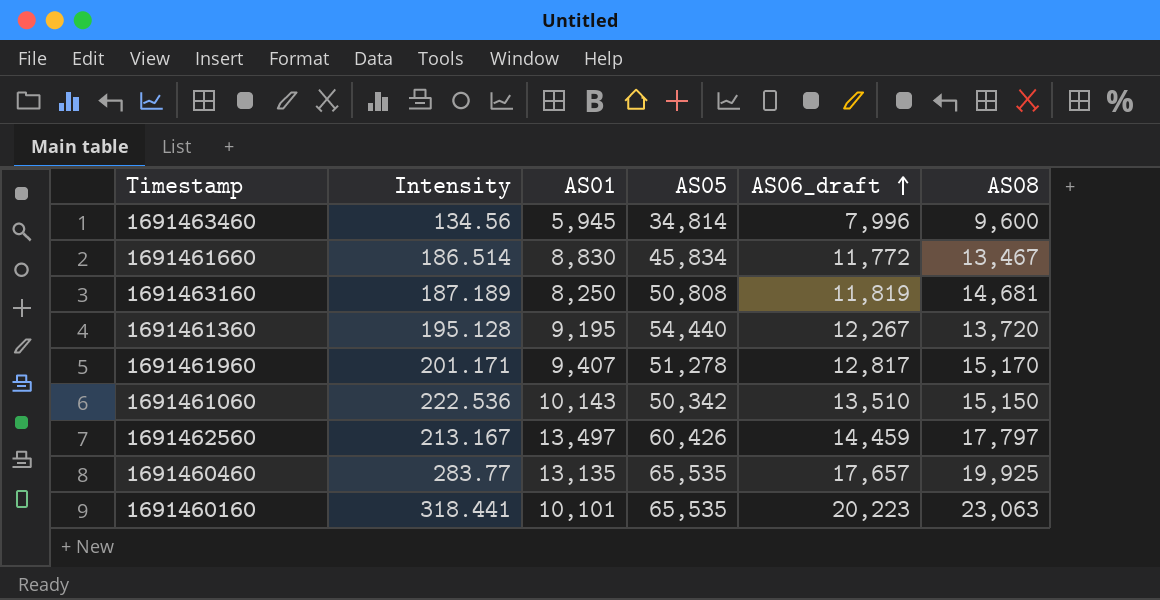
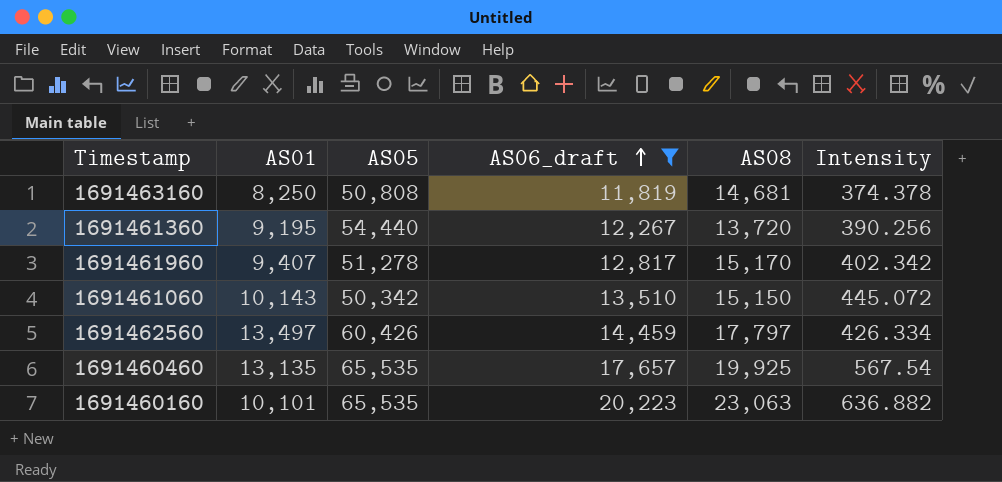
filter: none -> AS06_draft >= 11,819
column Intensity | position: 2 -> 6
1691463160 | Intensity: 187.189 -> 374.378
1691461360 | Intensity: 195.128 -> 390.256
1691461960 | Intensity: 201.171 -> 402.342
1691461060 | Intensity: 222.536 -> 445.072
1691462560 | Intensity: 213.167 -> 426.334
1691460460 | Intensity: 283.77 -> 567.54
1691460160 | Intensity: 318.441 -> 636.882

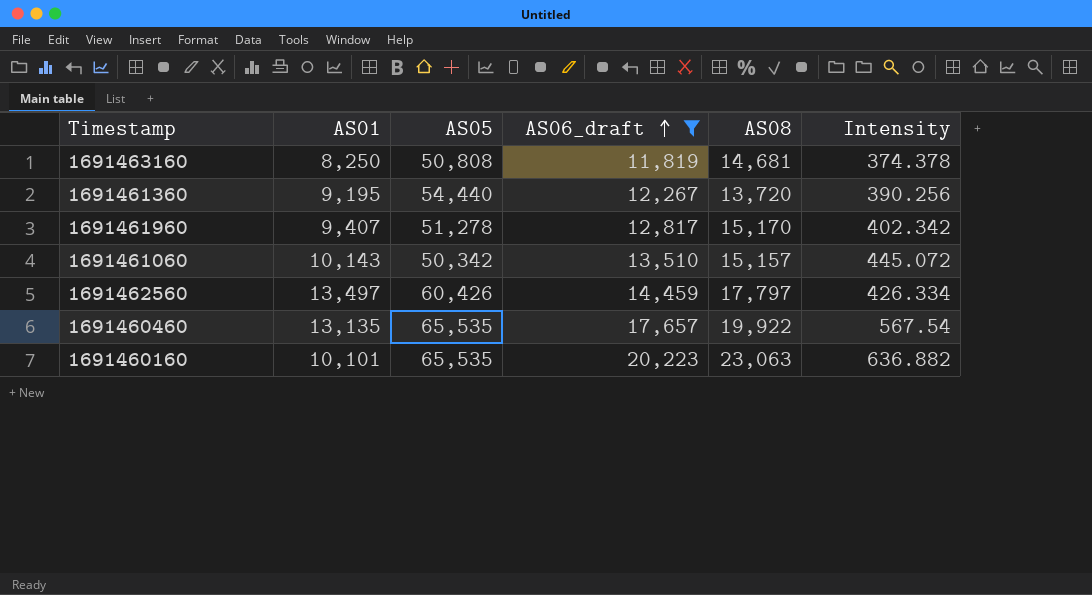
1691461060 | AS08: 15,150 -> 15,157
1691460460 | AS08: 19,925 -> 19,922

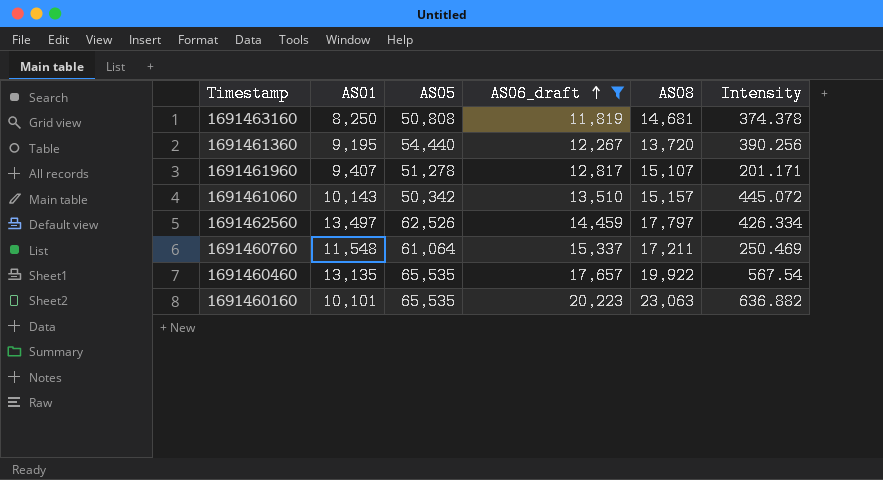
1691461960 | AS08: 15,170 -> 15,107
1691461960 | Intensity: 402.342 -> 201.171
1691462560 | AS05: 60,426 -> 62,526
row 1691460760: none -> 11,548 | 61,064 | 15,337 | 17,211 | 250.469

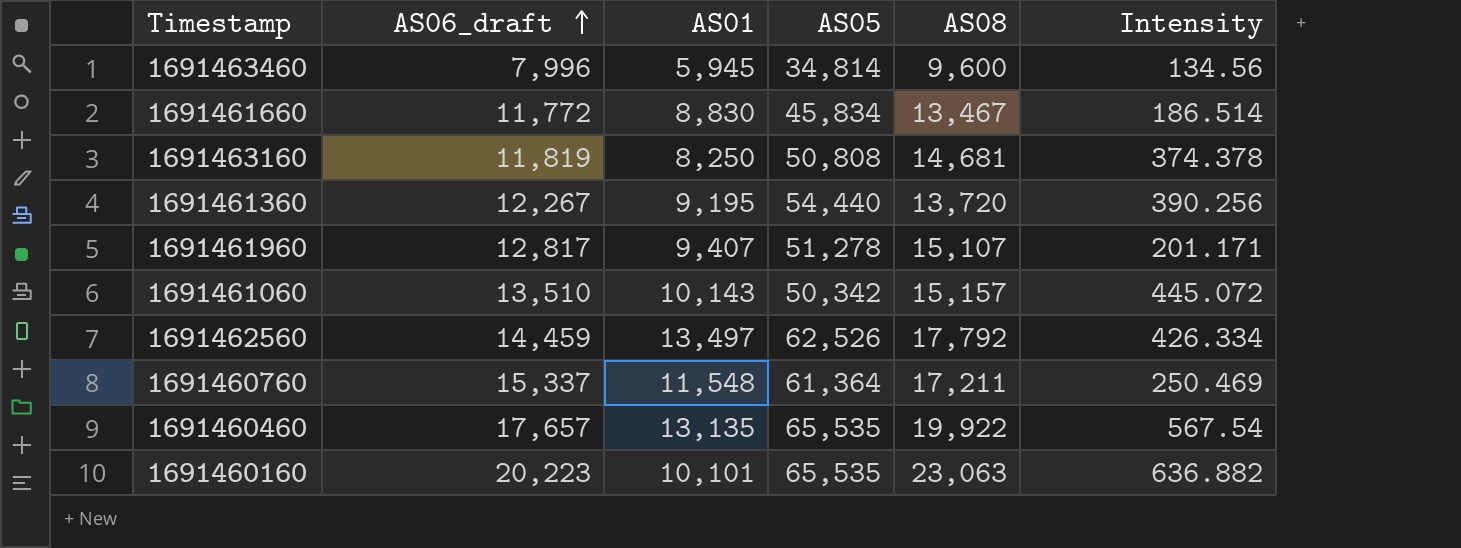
filter: AS06_draft >= 11,819 -> none
column AS06_draft | position: 4 -> 2
1691462560 | AS08: 17,797 -> 17,792
1691460760 | AS05: 61,064 -> 61,364

